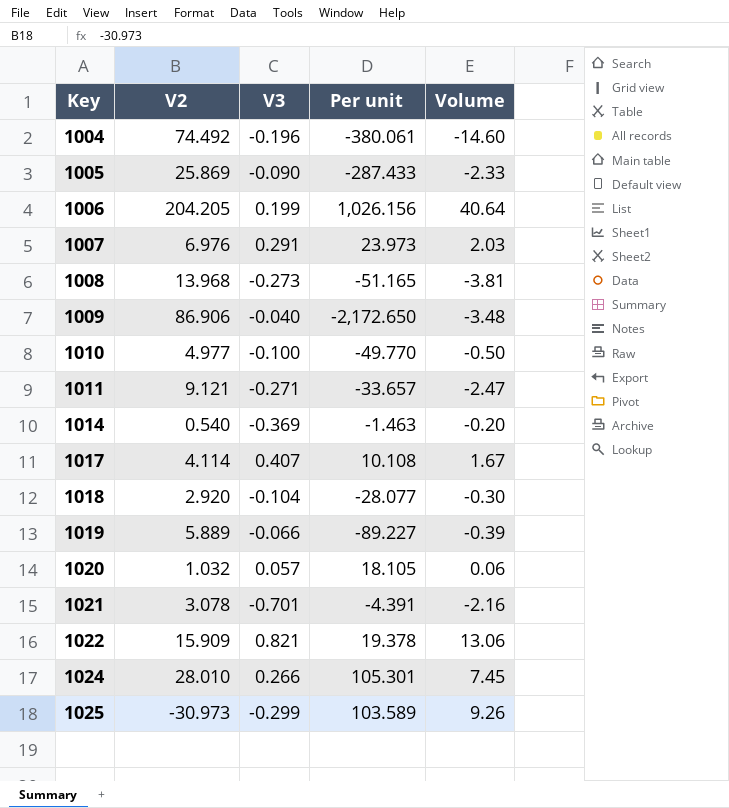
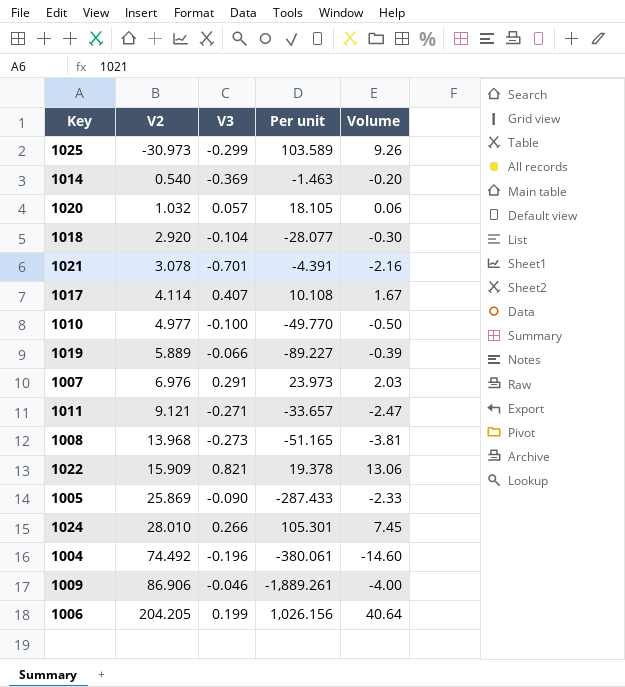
row order: Key ascending -> V2 ascending
1009 | V3: -0.040 -> -0.046
1009 | Per unit: -2,172.650 -> -1,889.261
1009 | Volume: -3.48 -> -4.00

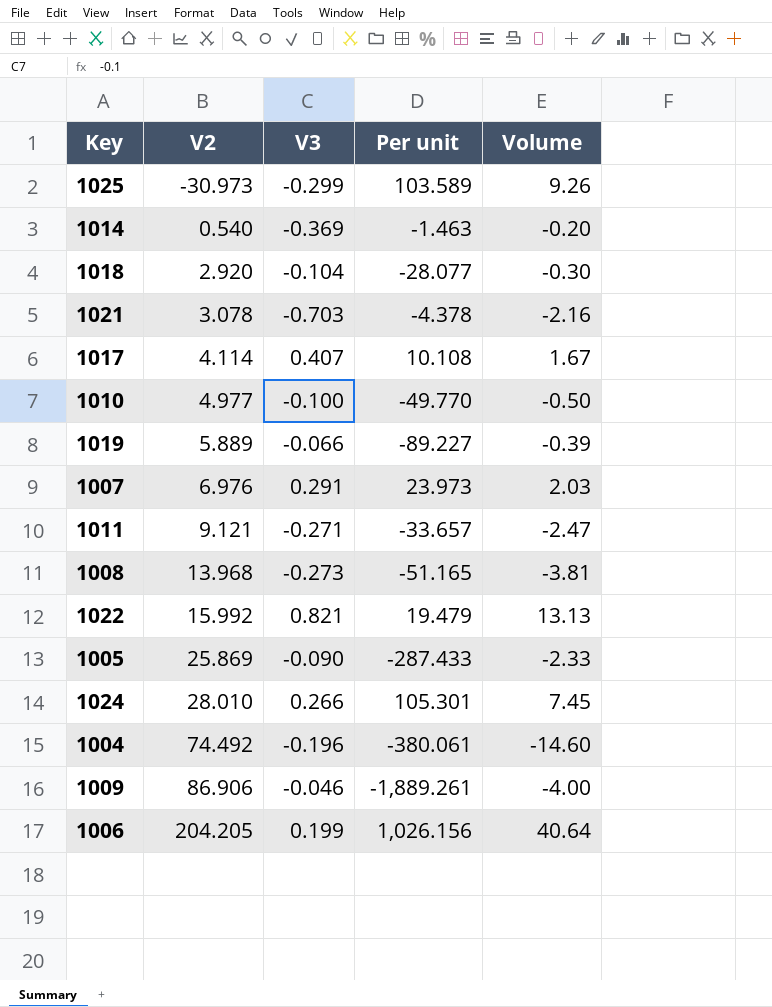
row 1020: 1.032 | 0.057 | 18.105 | 0.06 -> none
1021 | V3: -0.701 -> -0.703
1021 | Per unit: -4.391 -> -4.378
1022 | V2: 15.909 -> 15.992
1022 | Per unit: 19.378 -> 19.479
1022 | Volume: 13.06 -> 13.13

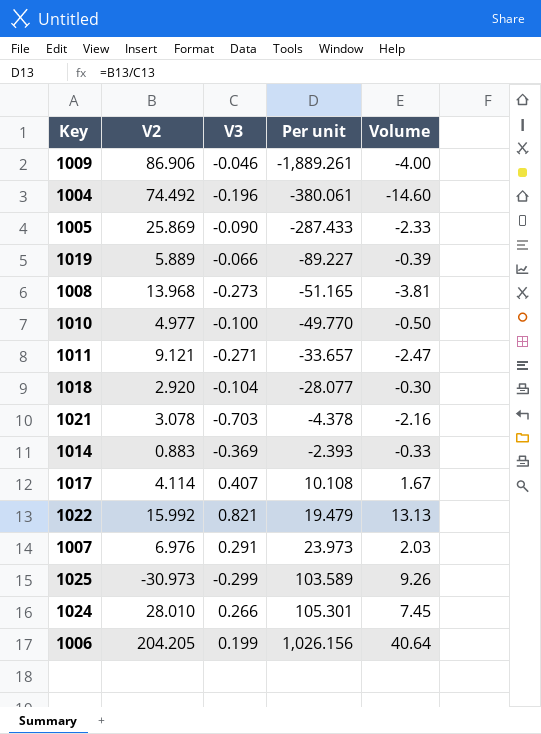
row order: V2 ascending -> Per unit ascending
1014 | V2: 0.540 -> 0.883
1014 | Per unit: -1.463 -> -2.393
1014 | Volume: -0.20 -> -0.33

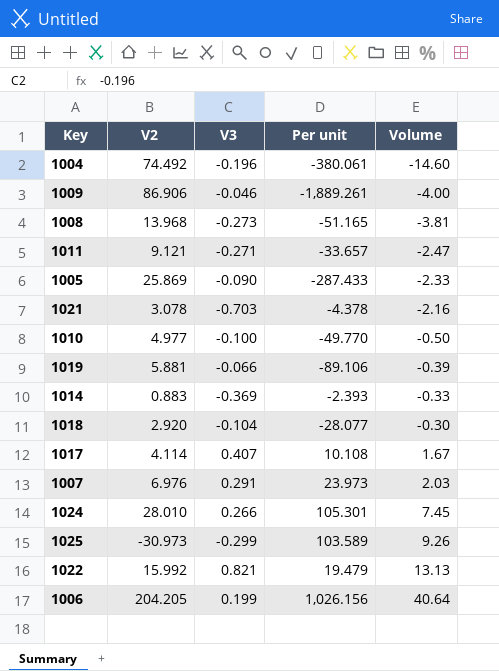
row order: Per unit ascending -> Volume ascending
1019 | V2: 5.889 -> 5.881
1019 | Per unit: -89.227 -> -89.106

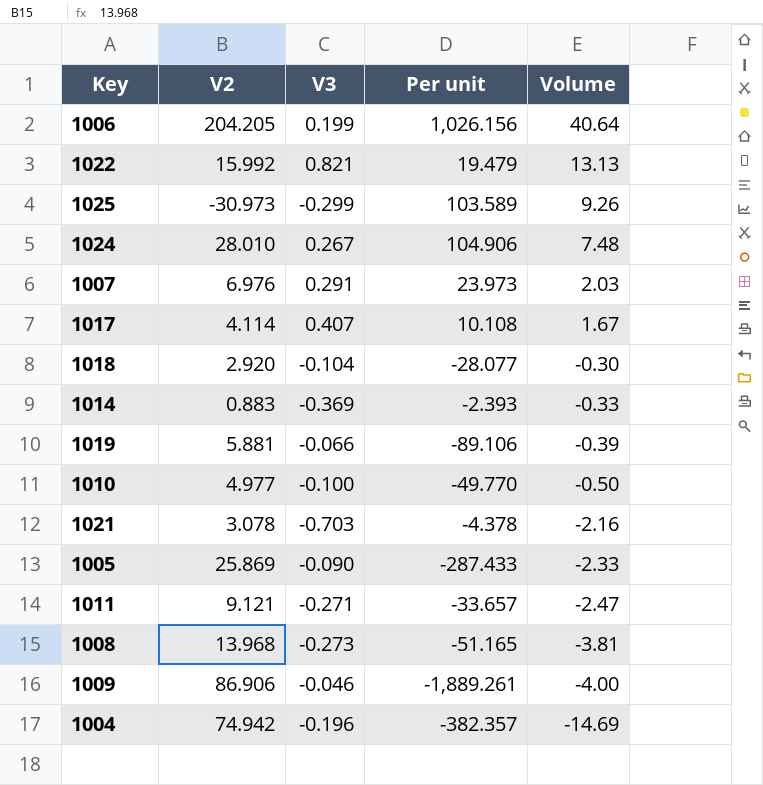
row order: Volume ascending -> Volume descending
1024 | V3: 0.266 -> 0.267
1024 | Per unit: 105.301 -> 104.906
1024 | Volume: 7.45 -> 7.48
1004 | V2: 74.492 -> 74.942
1004 | Per unit: -380.061 -> -382.357
1004 | Volume: -14.60 -> -14.69

